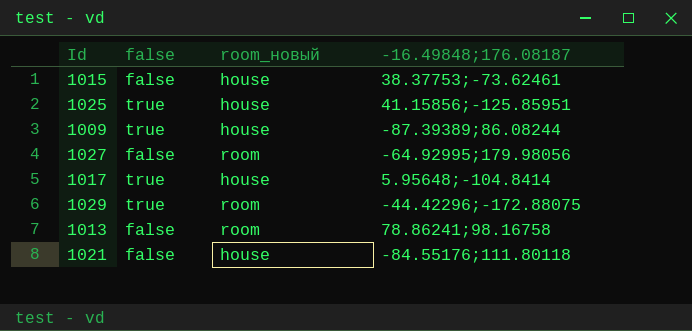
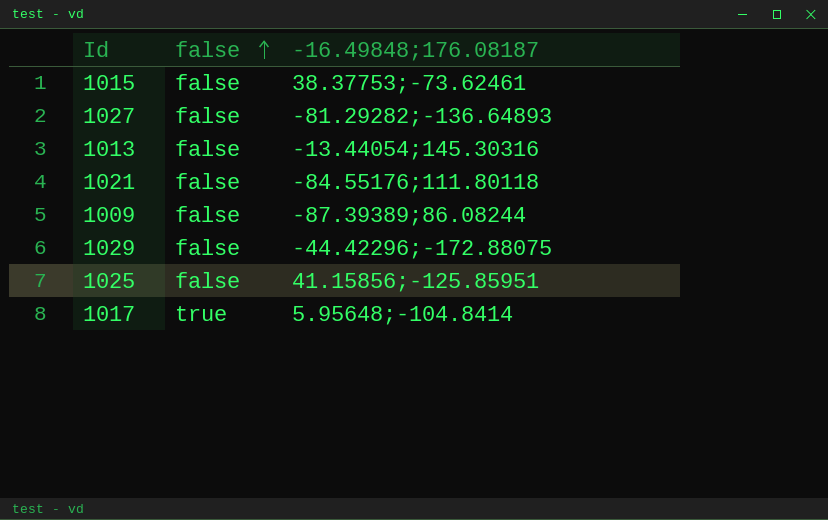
row order: none -> false ascending
column room_новый | position: 3 -> none
1027 | -16.49848;176.08187: -64.92995;179.98056 -> -81.29282;-136.64893
1013 | -16.49848;176.08187: 78.86241;98.16758 -> -13.44054;145.30316
1009 | false: true -> false
1029 | false: true -> false
1025 | false: true -> false

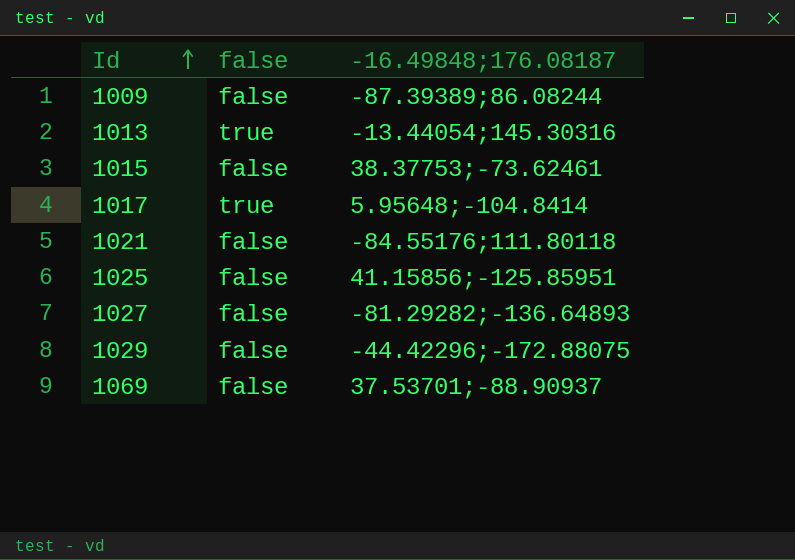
row order: false ascending -> Id ascending
1013 | false: false -> true
row 1069: none -> false | 37.53701;-88.90937

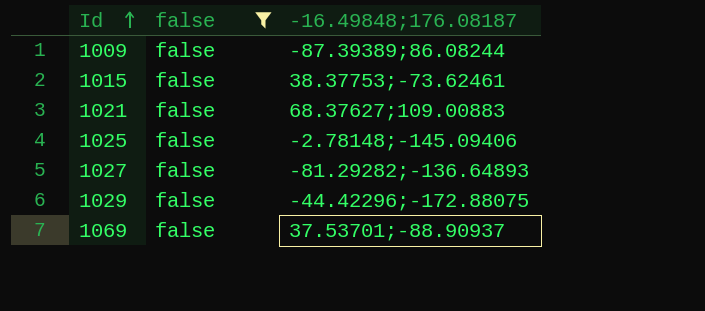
filter: none -> false = false
1021 | -16.49848;176.08187: -84.55176;111.80118 -> 68.37627;109.00883
1025 | -16.49848;176.08187: 41.15856;-125.85951 -> -2.78148;-145.09406

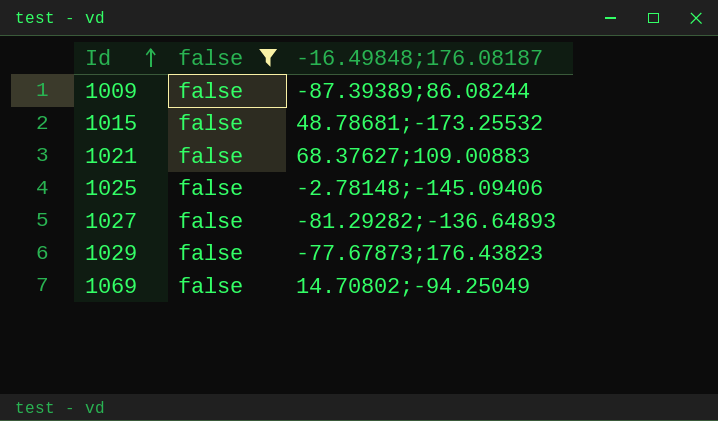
1015 | -16.49848;176.08187: 38.37753;-73.62461 -> 48.78681;-173.25532
1029 | -16.49848;176.08187: -44.42296;-172.88075 -> -77.67873;176.43823
1069 | -16.49848;176.08187: 37.53701;-88.90937 -> 14.70802;-94.25049

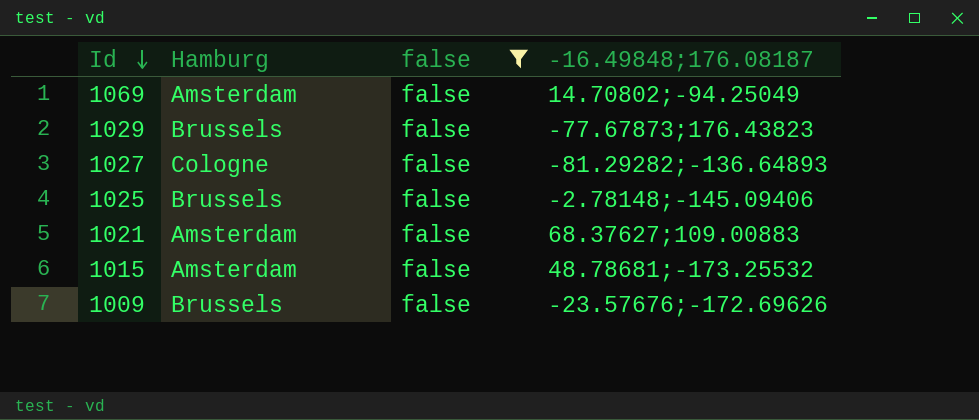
row order: Id ascending -> Id descending
column Hamburg | position: none -> 2
1009 | -16.49848;176.08187: -87.39389;86.08244 -> -23.57676;-172.69626

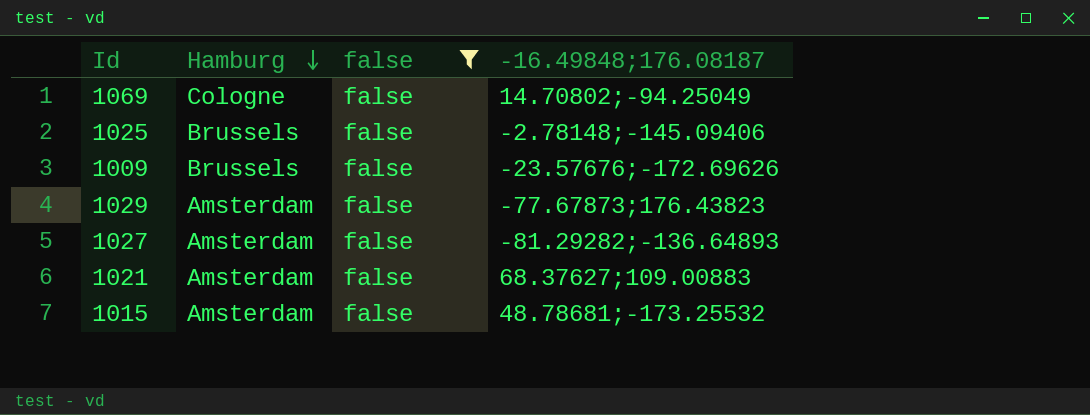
row order: Id descending -> Hamburg descending
1069 | Hamburg: Amsterdam -> Cologne
1029 | Hamburg: Brussels -> Amsterdam
1027 | Hamburg: Cologne -> Amsterdam

